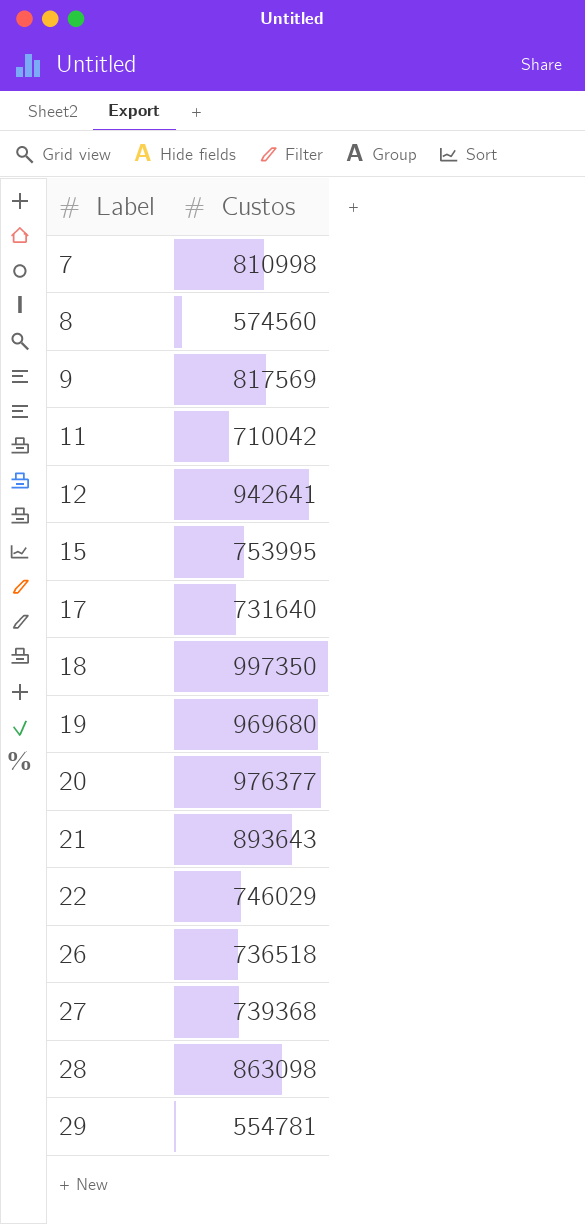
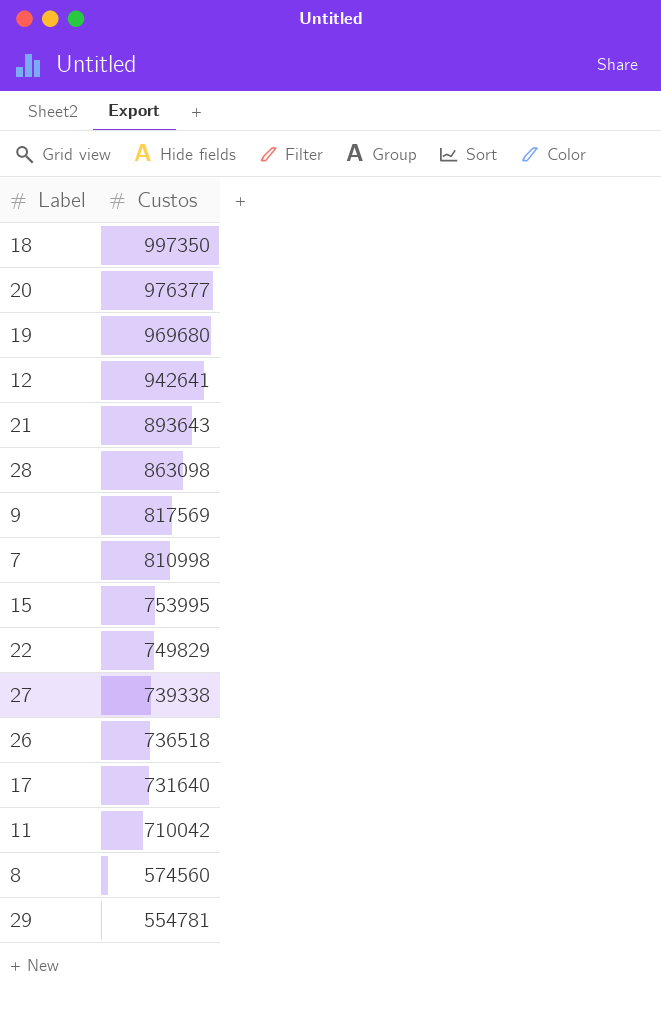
row order: Label ascending -> Custos descending
22 | Custos: 746029 -> 749829
27 | Custos: 739368 -> 739338

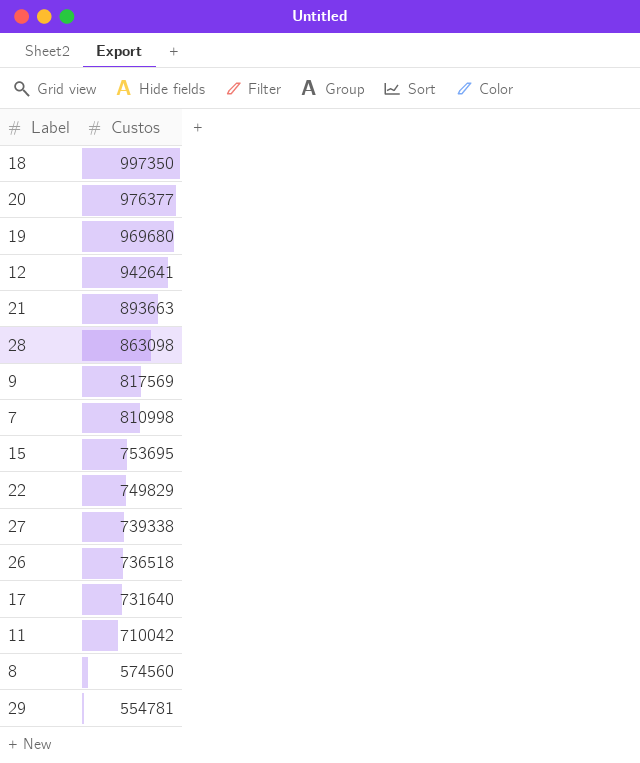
21 | Custos: 893643 -> 893663
15 | Custos: 753995 -> 753695

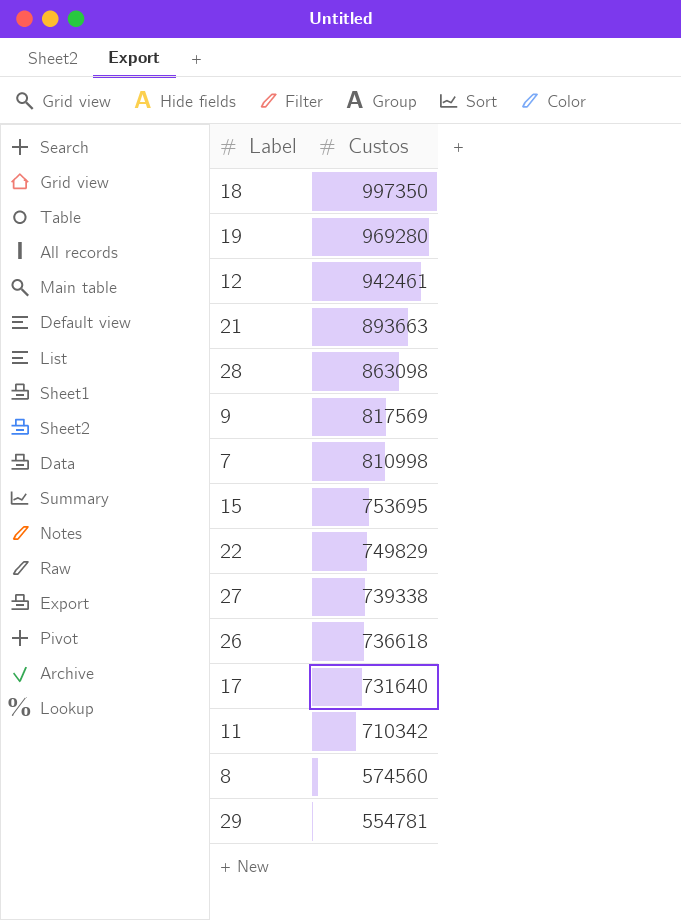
row 20: 976377 -> none
19 | Custos: 969680 -> 969280
12 | Custos: 942641 -> 942461
26 | Custos: 736518 -> 736618
11 | Custos: 710042 -> 710342

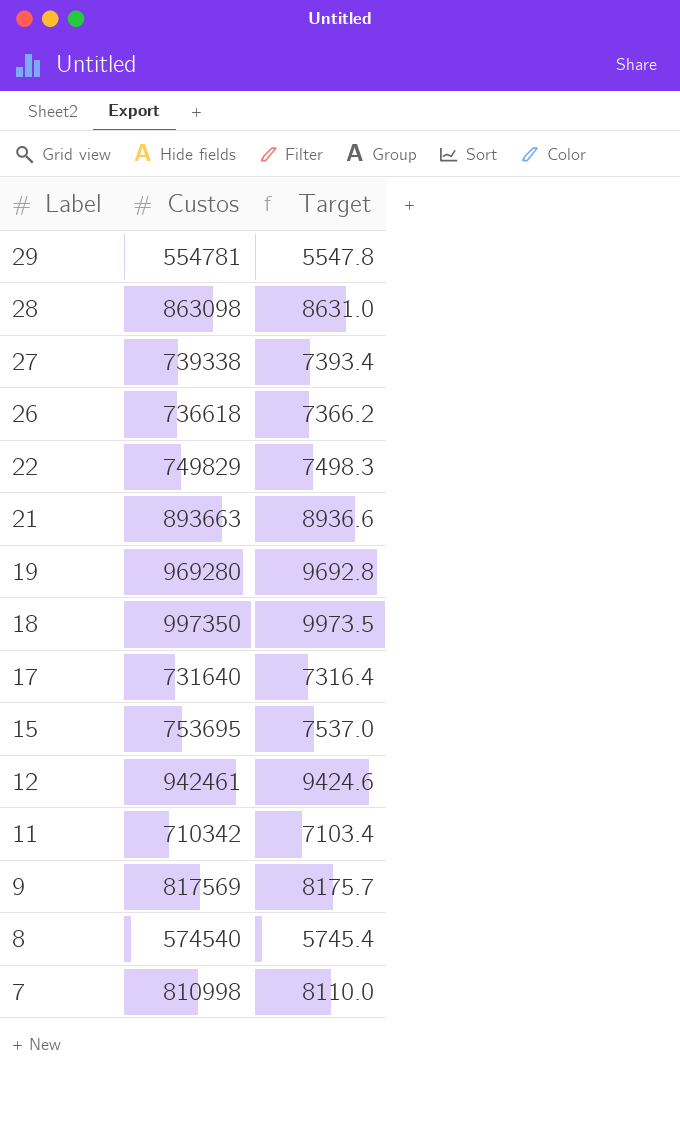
row order: Custos descending -> Label descending
column Target | formula: none -> [Custos] * 0.01
8 | Custos: 574560 -> 574540

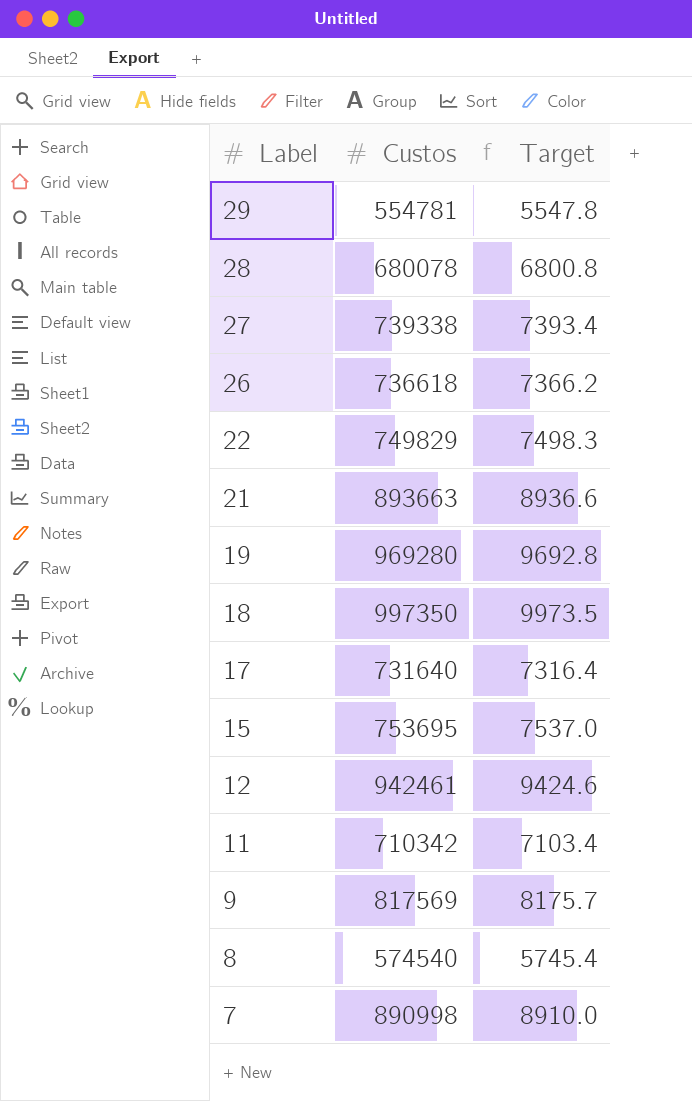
28 | Custos: 863098 -> 680078
28 | Target: 8631.0 -> 6800.8
7 | Custos: 810998 -> 890998
7 | Target: 8110.0 -> 8910.0

